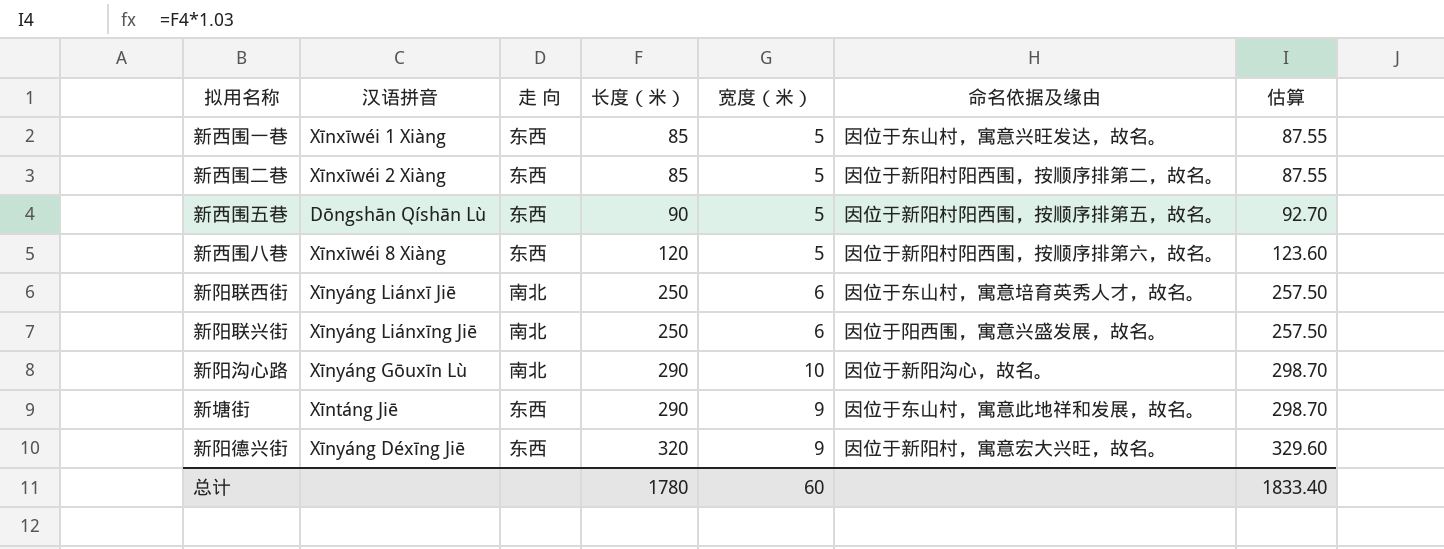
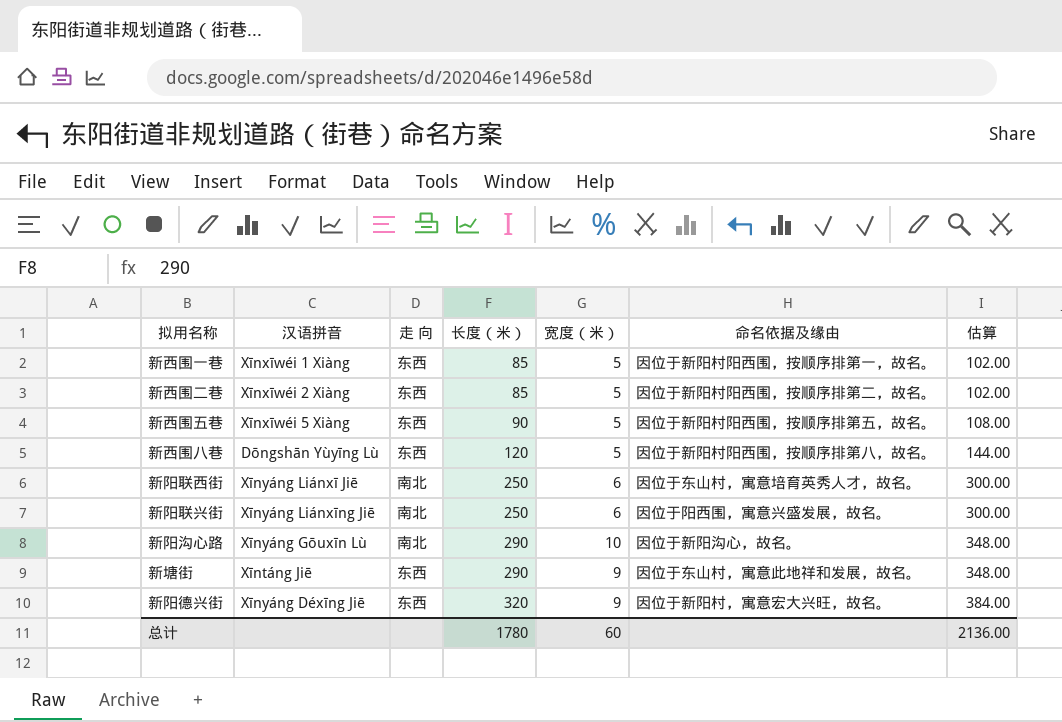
column 估算 | formula: [长度（米）] * 1.03 -> [长度（米）] * 1.2
新西围一巷 | 命名依据及缘由: 因位于东山村，寓意兴旺发达，故名。 -> 因位于新阳村阳西围，按顺序排第一，故名。
新西围五巷 | 汉语拼音: Dōngshān Qíshān Lù -> Xīnxīwéi 5 Xiàng
新西围八巷 | 汉语拼音: Xīnxīwéi 8 Xiàng -> Dōngshān Yùyīng Lù
新西围八巷 | 命名依据及缘由: 因位于新阳村阳西围，按顺序排第六，故名。 -> 因位于新阳村阳西围，按顺序排第八，故名。
总计 | 估算: 1833.40 -> 2136.00

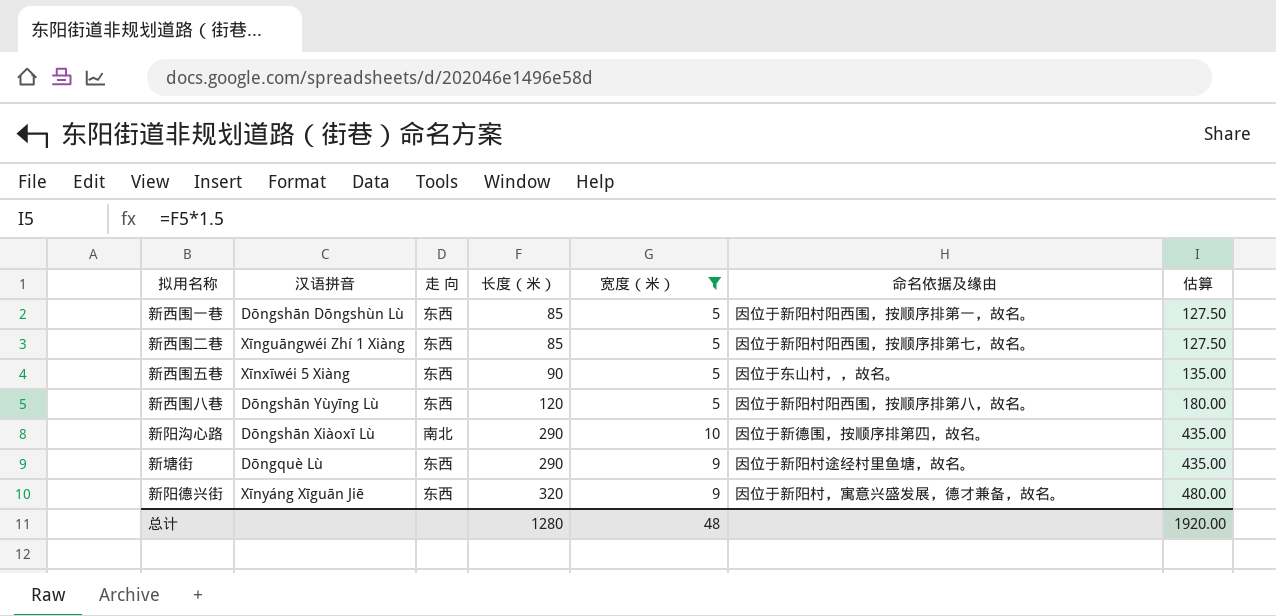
filter: none -> 宽度（米） != 6
column 估算 | formula: [长度（米）] * 1.2 -> [长度（米）] * 1.5
新西围一巷 | 汉语拼音: Xīnxīwéi 1 Xiàng -> Dōngshān Dōngshùn Lù
新西围二巷 | 汉语拼音: Xīnxīwéi 2 Xiàng -> Xīnguāngwéi Zhí 1 Xiàng
新西围二巷 | 命名依据及缘由: 因位于新阳村阳西围，按顺序排第二，故名。 -> 因位于新阳村阳西围，按顺序排第七，故名。
新西围五巷 | 命名依据及缘由: 因位于新阳村阳西围，按顺序排第五，故名。 -> 因位于东山村，，故名。
新阳沟心路 | 汉语拼音: Xīnyáng Gōuxīn Lù -> Dōngshān Xiàoxī Lù
新阳沟心路 | 命名依据及缘由: 因位于新阳沟心，故名。 -> 因位于新德围，按顺序排第四，故名。
新塘街 | 汉语拼音: Xīntáng Jiē -> Dōngquè Lù
新塘街 | 命名依据及缘由: 因位于东山村，寓意此地祥和发展，故名。 -> 因位于新阳村途经村里鱼塘，故名。
新阳德兴街 | 汉语拼音: Xīnyáng Déxīng Jiē -> Xīnyáng Xīguān Jiē
新阳德兴街 | 命名依据及缘由: 因位于新阳村，寓意宏大兴旺，故名。 -> 因位于新阳村，寓意兴盛发展，德才兼备，故名。
总计 | 长度（米）: 1780 -> 1280
总计 | 宽度（米）: 60 -> 48
总计 | 估算: 2136.00 -> 1920.00

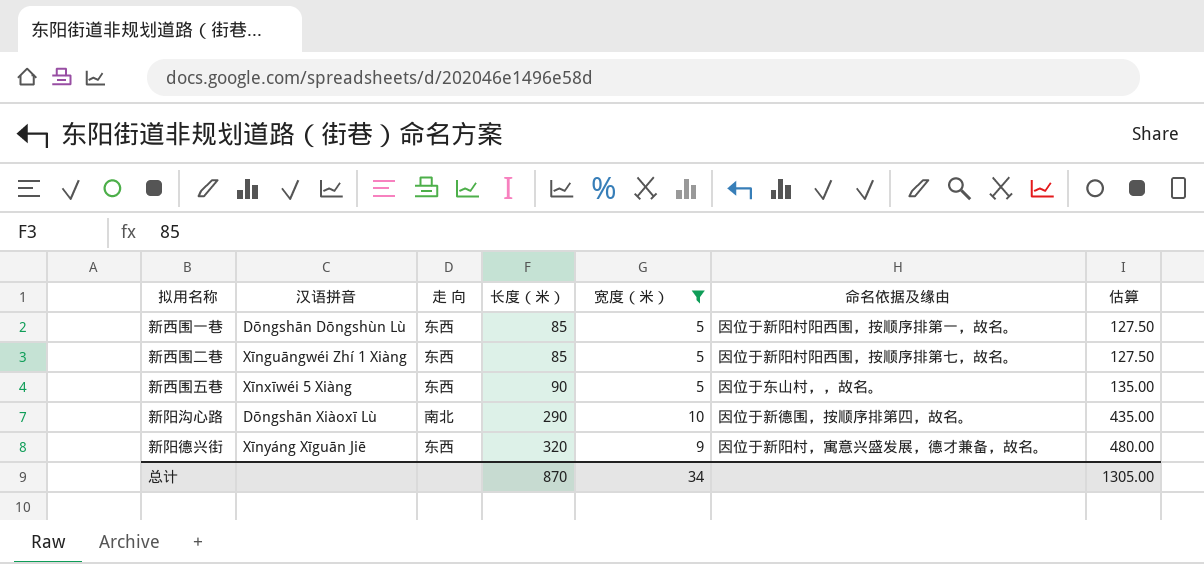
row 新西围八巷: Dōngshān Yùyīng Lù | 东西 | 120 | 5 | 因位于新阳村阳西围，按顺序排第八，故名。 | 180.00 -> none
row 新塘街: Dōngquè Lù | 东西 | 290 | 9 | 因位于新阳村途经村里鱼塘，故名。 | 435.00 -> none
总计 | 长度（米）: 1280 -> 870
总计 | 宽度（米）: 48 -> 34
总计 | 估算: 1920.00 -> 1305.00

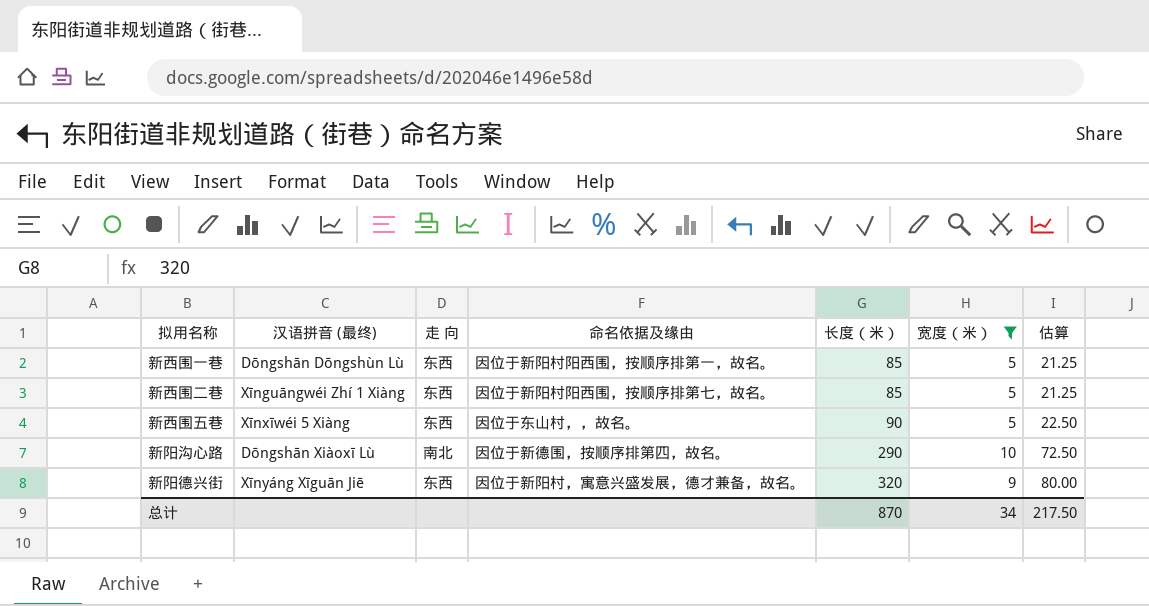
column name: 汉语拼音 -> 汉语拼音 (最终)
column 命名依据及缘由 | position: 6 -> 4
column 估算 | formula: [长度（米）] * 1.5 -> [长度（米）] * 0.25
总计 | 估算: 1305.00 -> 217.50

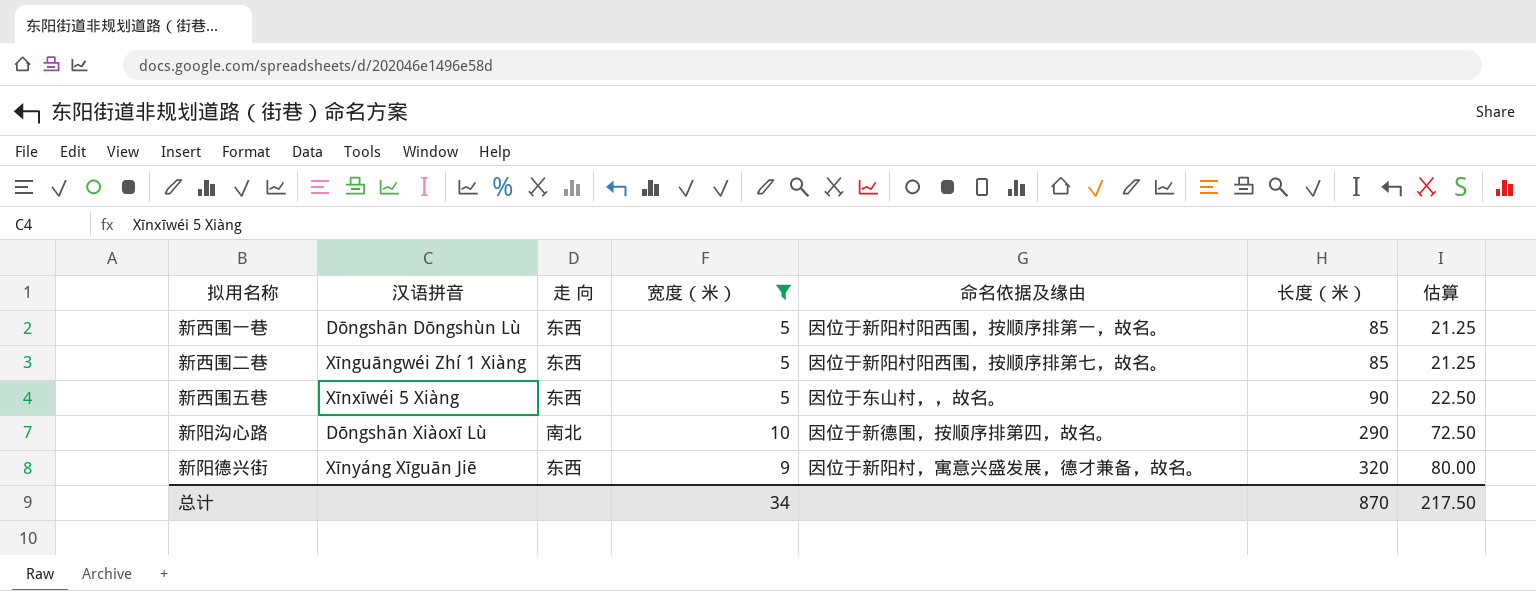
column name: 汉语拼音 (最终) -> 汉语拼音
column 宽度（米） | position: 6 -> 4

